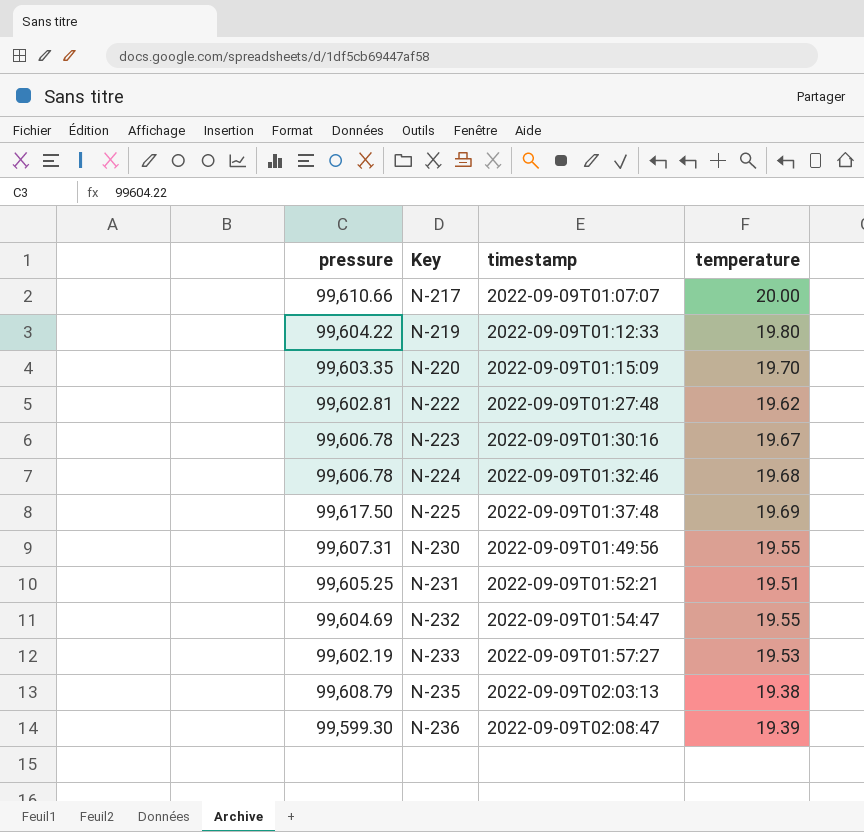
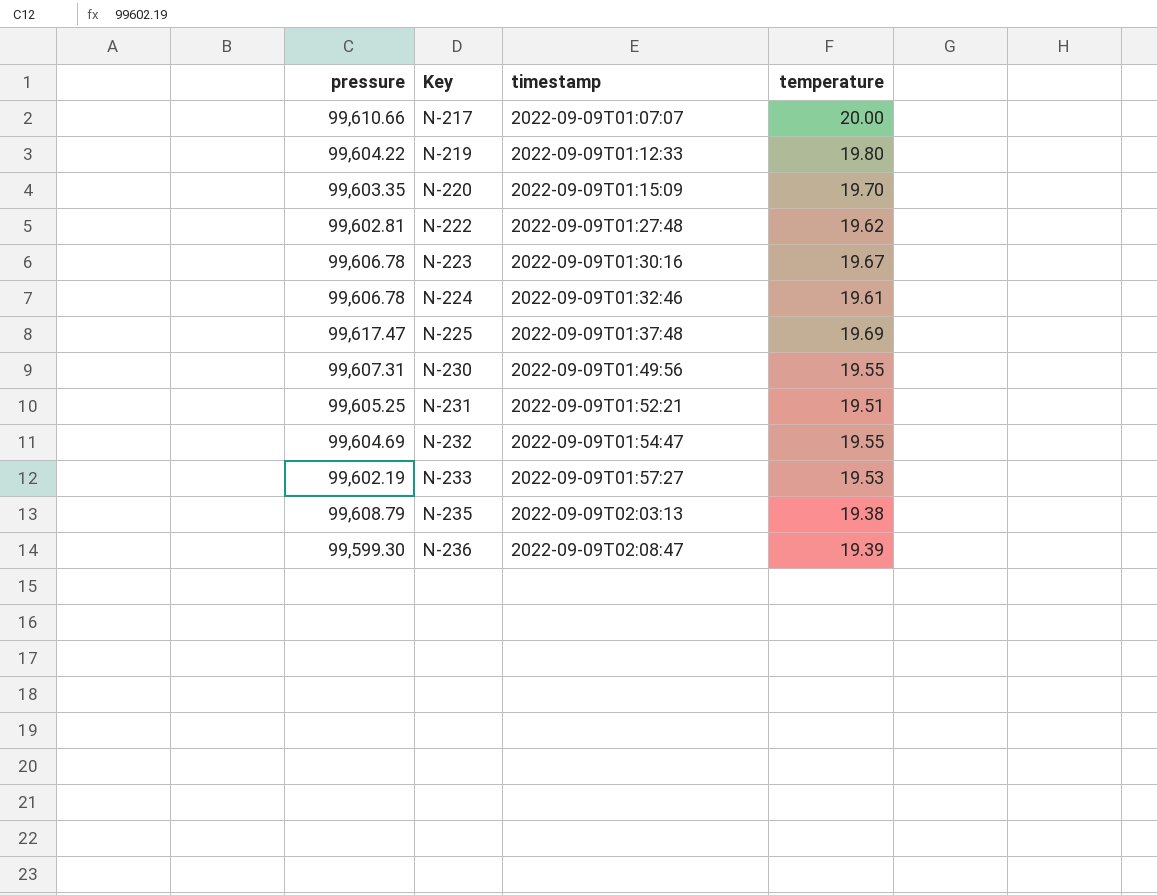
N-224 | temperature: 19.68 -> 19.61
N-225 | pressure: 99,617.50 -> 99,617.47

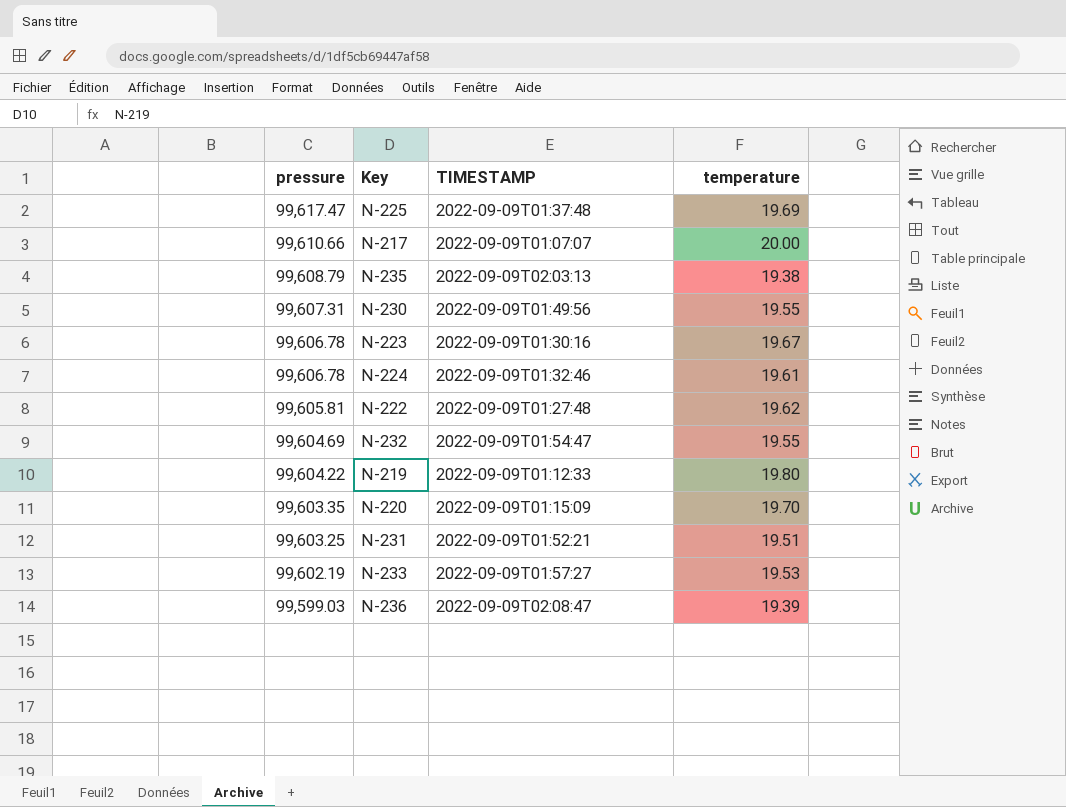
row order: Key ascending -> pressure descending
column name: timestamp -> TIMESTAMP
N-222 | pressure: 99,602.81 -> 99,605.81
N-231 | pressure: 99,605.25 -> 99,603.25
N-236 | pressure: 99,599.30 -> 99,599.03

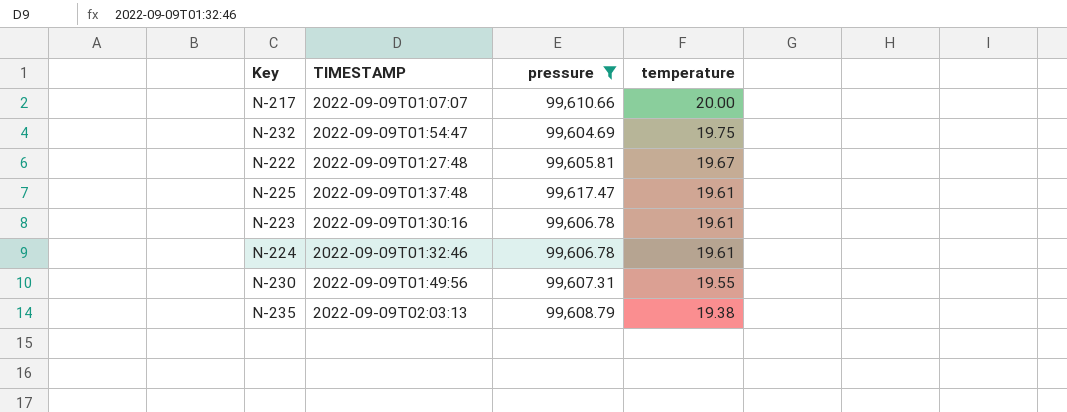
filter: none -> pressure >= 99,604.69
row order: pressure descending -> temperature descending
column pressure | position: 1 -> 3
N-232 | temperature: 19.55 -> 19.75
N-222 | temperature: 19.62 -> 19.67
N-225 | temperature: 19.69 -> 19.61
N-223 | temperature: 19.67 -> 19.61

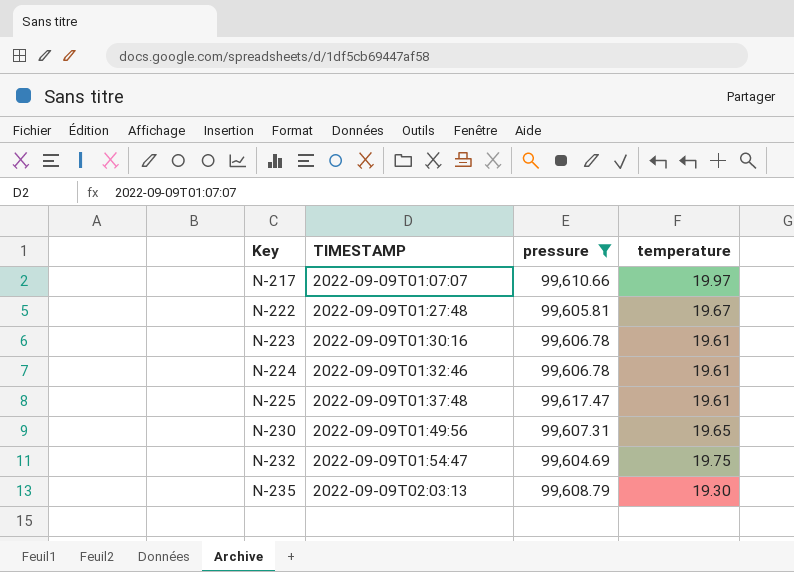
row order: temperature descending -> Key ascending
N-217 | temperature: 20.00 -> 19.97
N-230 | temperature: 19.55 -> 19.65
N-235 | temperature: 19.38 -> 19.30

